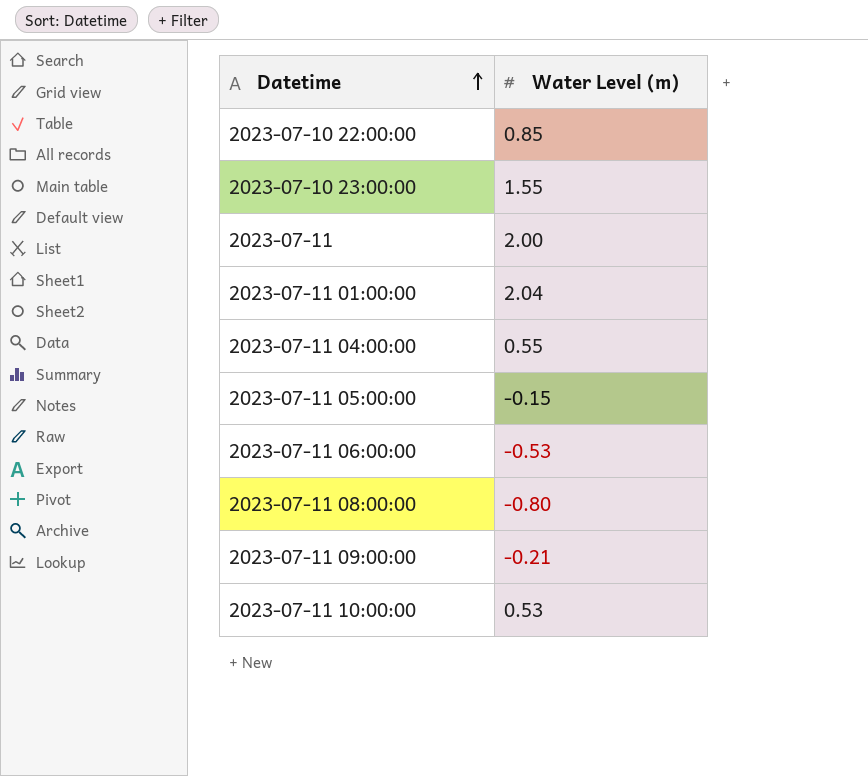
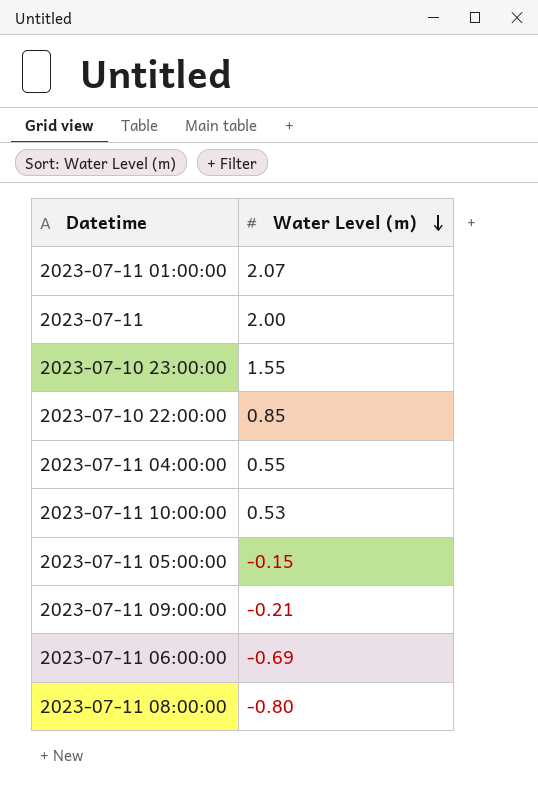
row order: Datetime ascending -> Water Level (m) descending
2023-07-11 01:00:00 | Water Level (m): 2.04 -> 2.07
2023-07-11 06:00:00 | Water Level (m): -0.53 -> -0.69

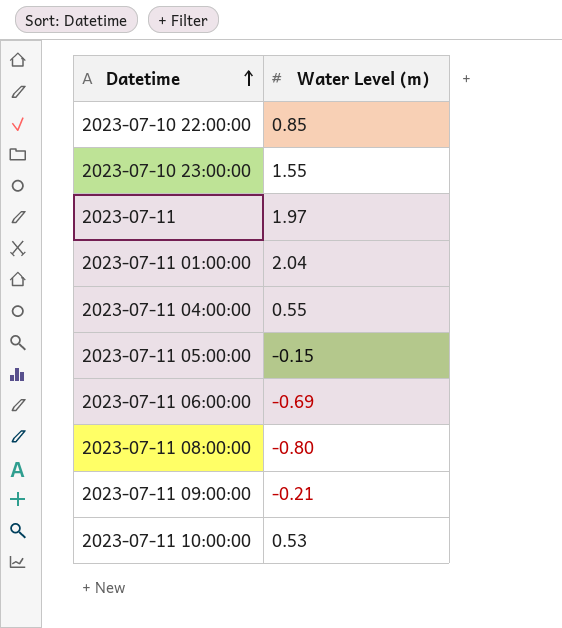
row order: Water Level (m) descending -> Datetime ascending
2023-07-11 | Water Level (m): 2.00 -> 1.97
2023-07-11 01:00:00 | Water Level (m): 2.07 -> 2.04

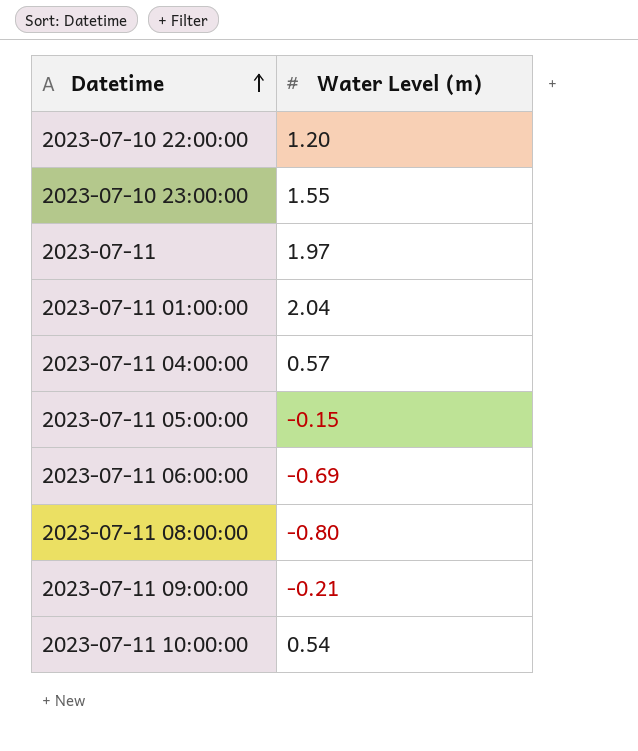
2023-07-10 22:00:00 | Water Level (m): 0.85 -> 1.20
2023-07-11 04:00:00 | Water Level (m): 0.55 -> 0.57
2023-07-11 10:00:00 | Water Level (m): 0.53 -> 0.54

